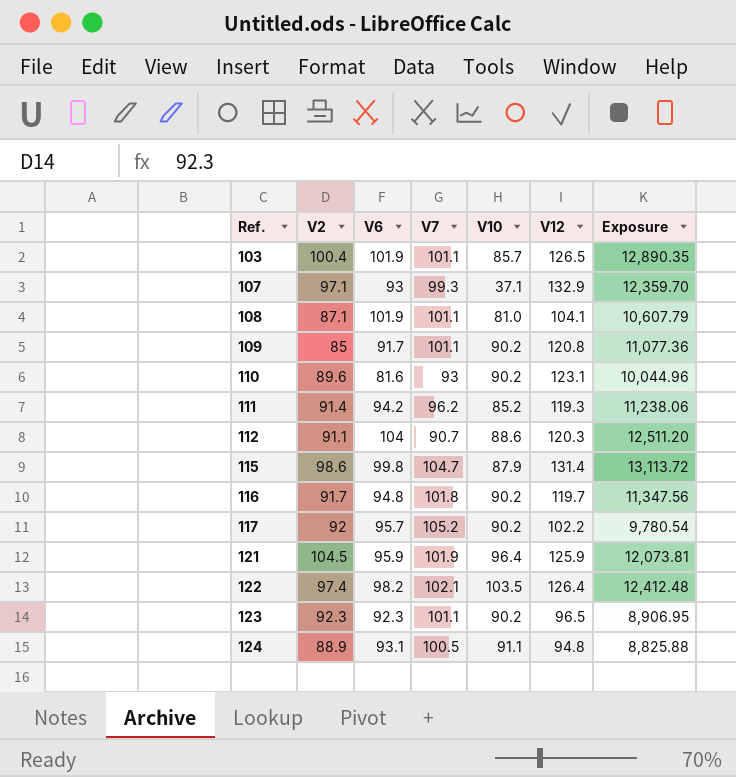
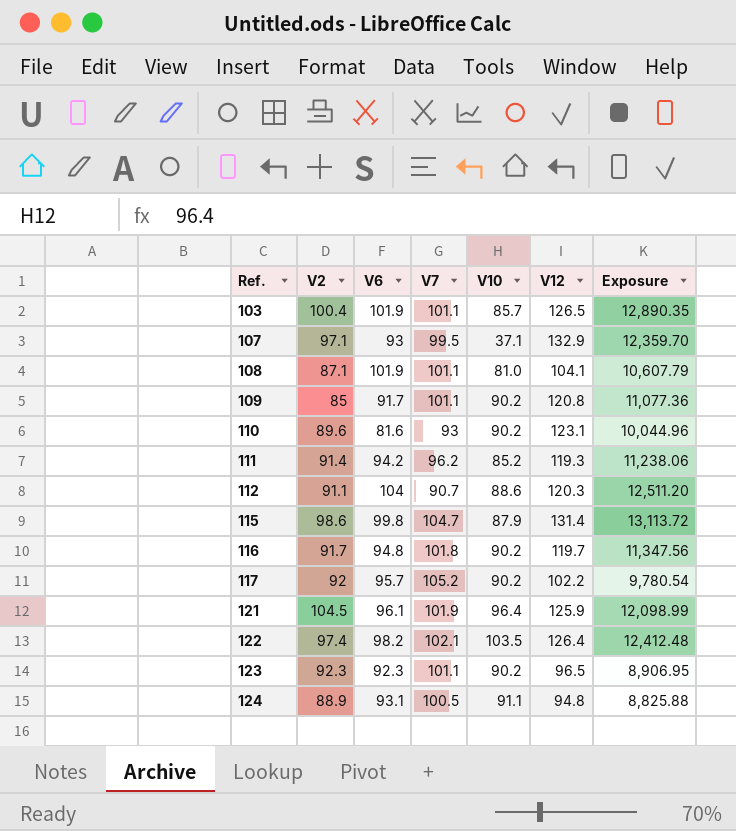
107 | V7: 99.3 -> 99.5
121 | V6: 95.9 -> 96.1
121 | Exposure: 12,073.81 -> 12,098.99

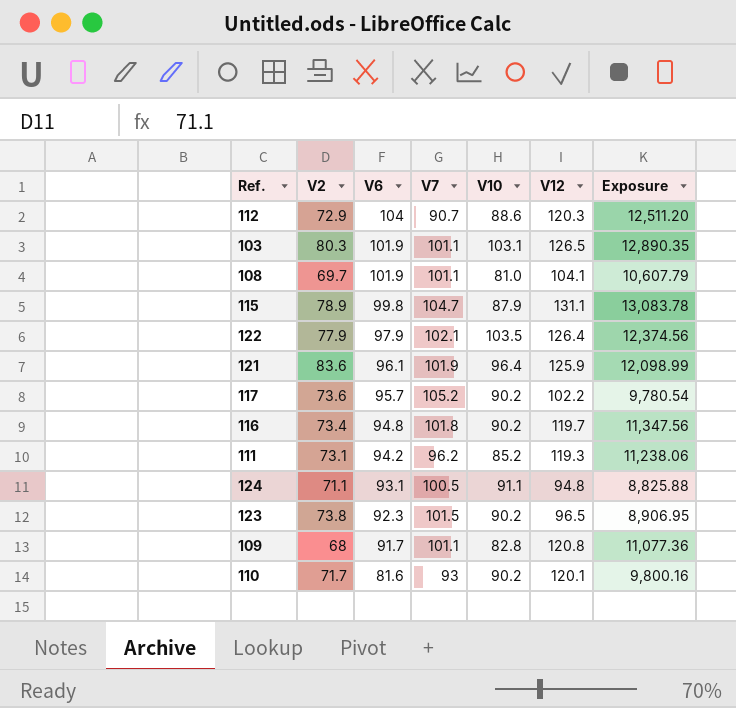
row order: Ref. ascending -> V6 descending
row 107: 97.1 | 93 | 99.5 | 37.1 | 132.9 | 12,359.70 -> none
112 | V2: 91.1 -> 72.9
103 | V2: 100.4 -> 80.3
103 | V10: 85.7 -> 103.1
108 | V2: 87.1 -> 69.7
115 | V2: 98.6 -> 78.9
115 | V12: 131.4 -> 131.1
115 | Exposure: 13,113.72 -> 13,083.78
122 | V2: 97.4 -> 77.9
122 | V6: 98.2 -> 97.9
122 | Exposure: 12,412.48 -> 12,374.56
121 | V2: 104.5 -> 83.6
117 | V2: 92 -> 73.6
116 | V2: 91.7 -> 73.4
111 | V2: 91.4 -> 73.1
124 | V2: 88.9 -> 71.1
123 | V2: 92.3 -> 73.8
123 | V7: 101.1 -> 101.5
109 | V2: 85 -> 68
109 | V10: 90.2 -> 82.8
110 | V2: 89.6 -> 71.7
110 | V12: 123.1 -> 120.1
110 | Exposure: 10,044.96 -> 9,800.16

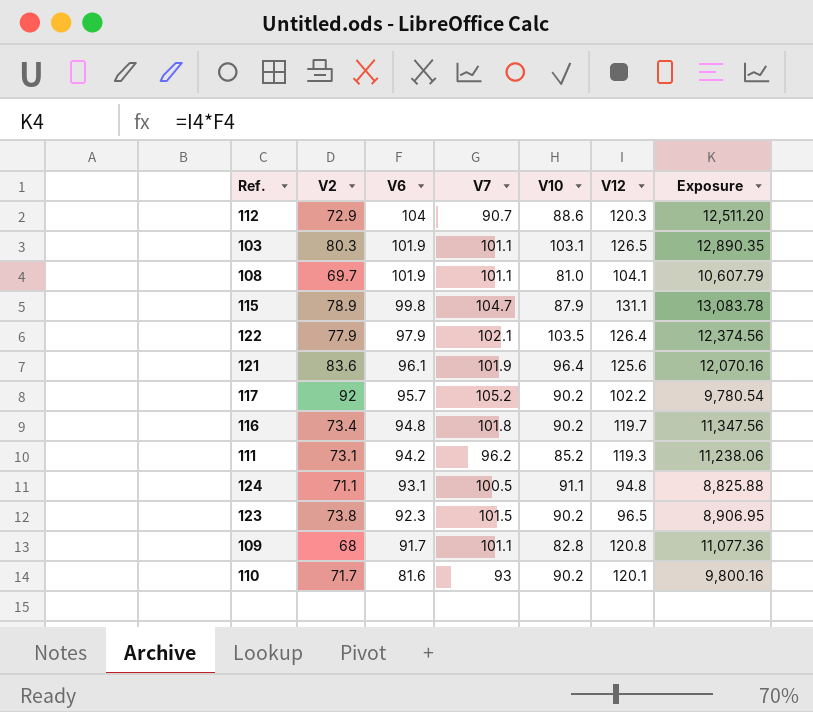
121 | V12: 125.9 -> 125.6
121 | Exposure: 12,098.99 -> 12,070.16
117 | V2: 73.6 -> 92

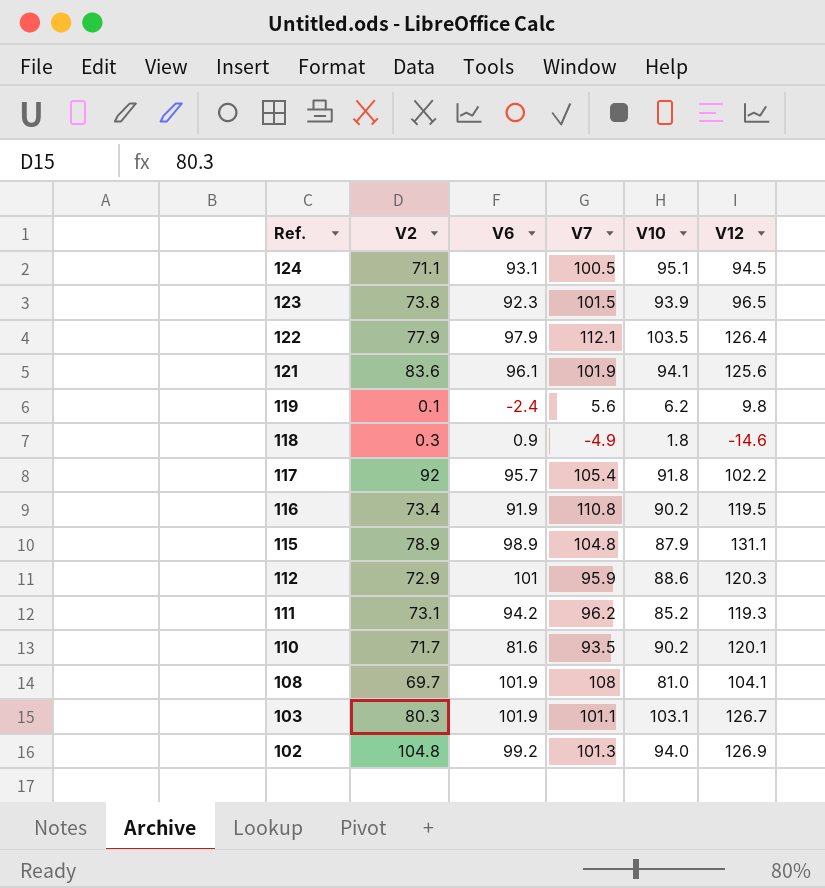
row order: V6 descending -> Ref. descending
column Exposure | formula: [V6] * [V12] -> none
row 109: 68 | 91.7 | 101.1 | 82.8 | 120.8 | 11,077.36 -> none
124 | V10: 91.1 -> 95.1
124 | V12: 94.8 -> 94.5
123 | V10: 90.2 -> 93.9
122 | V7: 102.1 -> 112.1
121 | V10: 96.4 -> 94.1
row 119: none -> 0.1 | -2.4 | 5.6 | 6.2 | 9.8
row 118: none -> 0.3 | 0.9 | -4.9 | 1.8 | -14.6
117 | V7: 105.2 -> 105.4
117 | V10: 90.2 -> 91.8
116 | V6: 94.8 -> 91.9
116 | V7: 101.8 -> 110.8
116 | V12: 119.7 -> 119.5
115 | V6: 99.8 -> 98.9
115 | V7: 104.7 -> 104.8
112 | V6: 104 -> 101
112 | V7: 90.7 -> 95.9
110 | V7: 93 -> 93.5
108 | V7: 101.1 -> 108
103 | V12: 126.5 -> 126.7
row 102: none -> 104.8 | 99.2 | 101.3 | 94.0 | 126.9

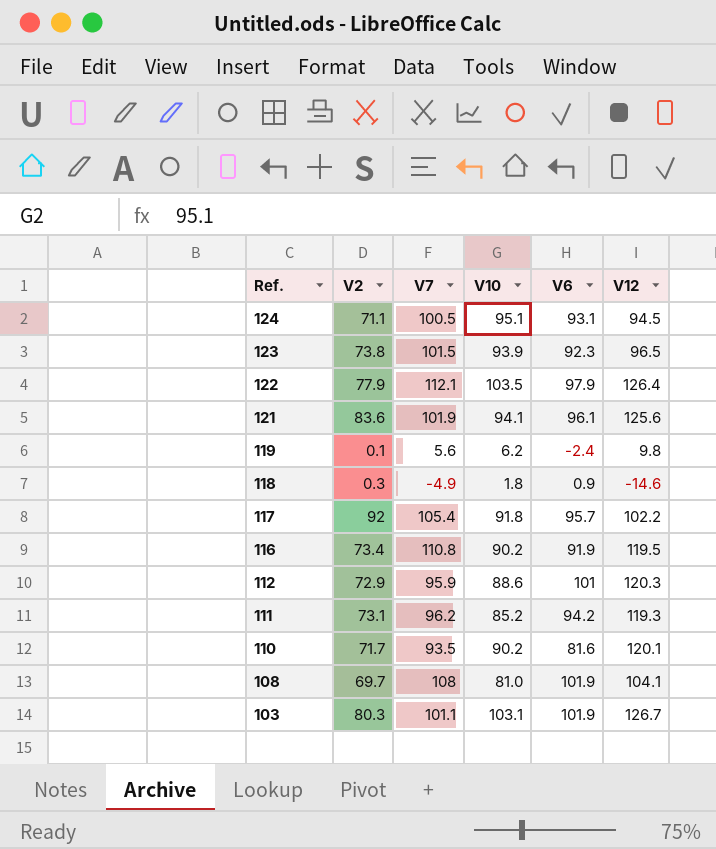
column V6 | position: 3 -> 5
row 115: 78.9 | 98.9 | 104.8 | 87.9 | 131.1 -> none
row 102: 104.8 | 99.2 | 101.3 | 94.0 | 126.9 -> none

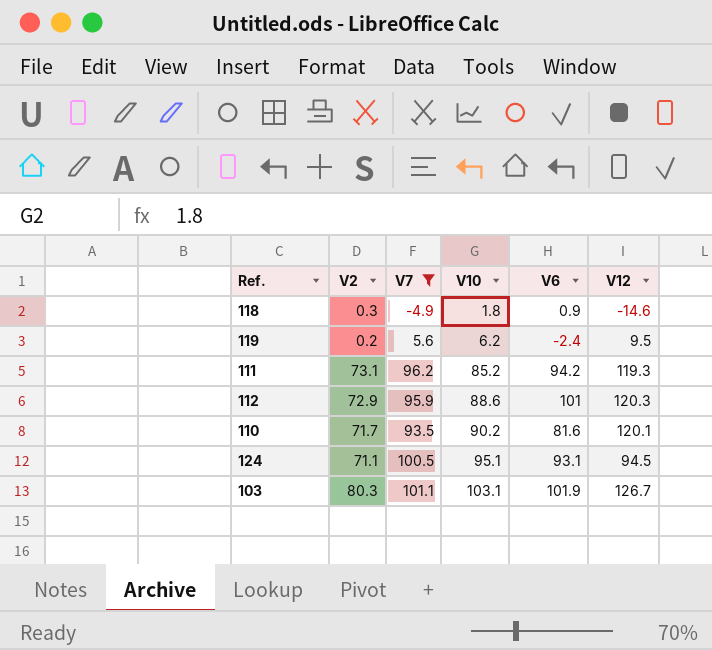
filter: none -> V7 <= 101.1
row order: Ref. descending -> V10 ascending
119 | V2: 0.1 -> 0.2
119 | V12: 9.8 -> 9.5

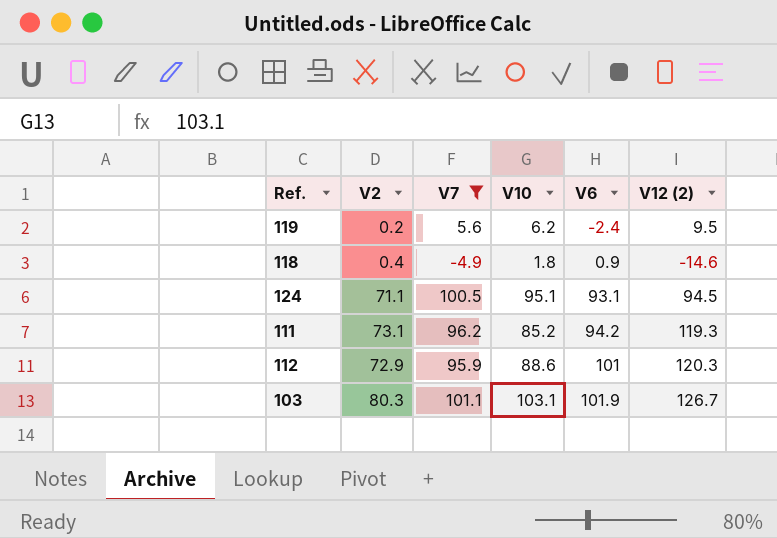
row order: V10 ascending -> V6 ascending
column name: V12 -> V12 (2)
row 110: 71.7 | 93.5 | 90.2 | 81.6 | 120.1 -> none
118 | V2: 0.3 -> 0.4

